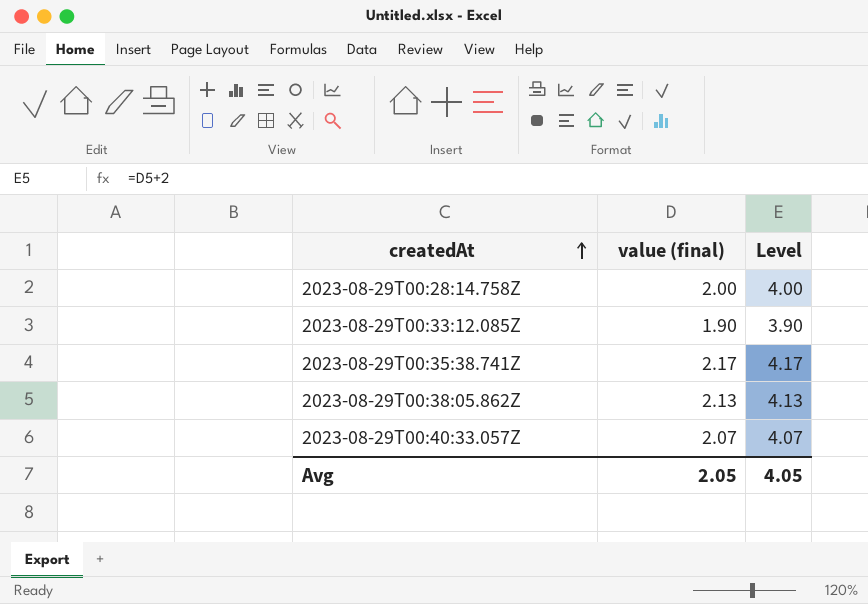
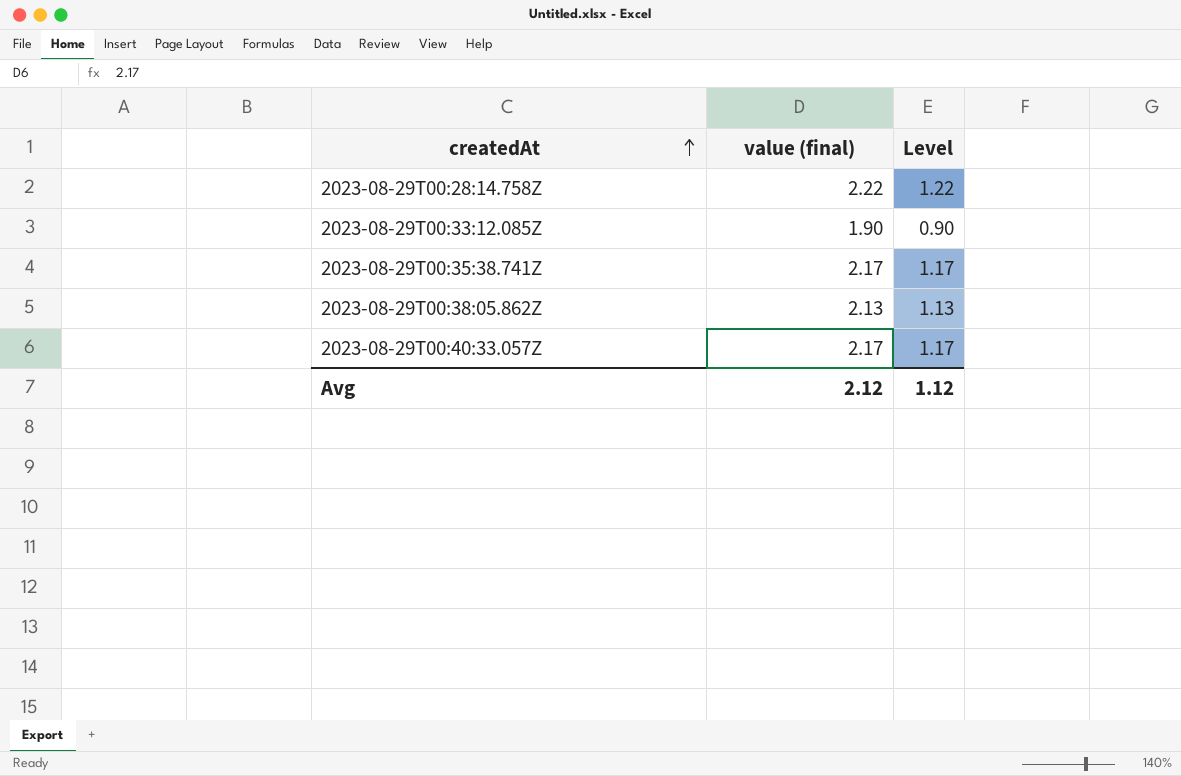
column Level | formula: [value (final)] + 2 -> [value (final)] - 1
2023-08-29T00:28:14.758Z | value (final): 2.00 -> 2.22
2023-08-29T00:40:33.057Z | value (final): 2.07 -> 2.17
Avg | value (final): 2.05 -> 2.12
Avg | Level: 4.05 -> 1.12

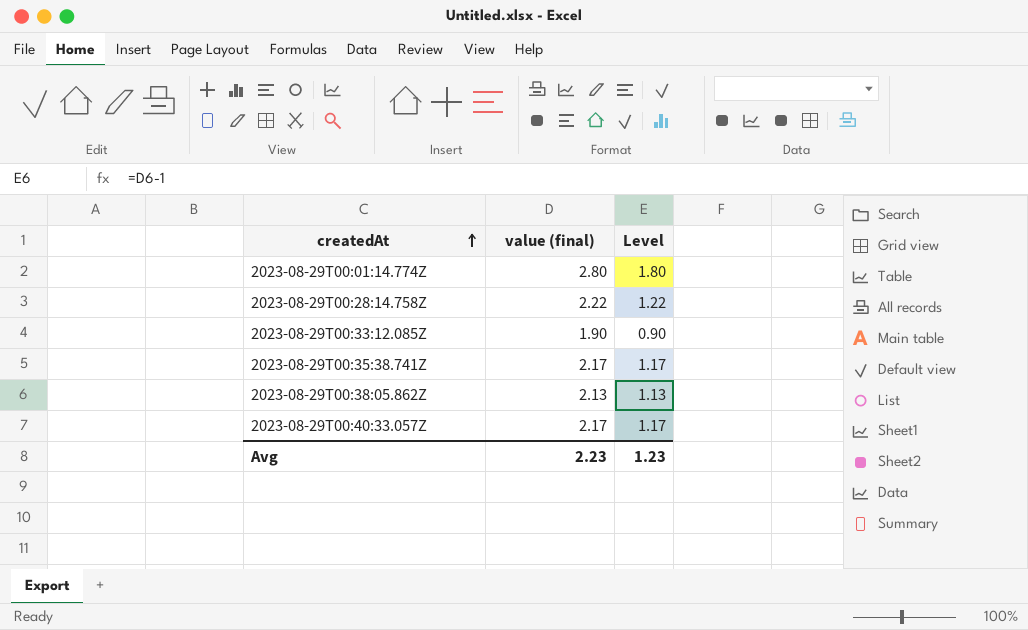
row 2023-08-29T00:01:14.774Z: none -> 2.80 | 1.80
Avg | value (final): 2.12 -> 2.23
Avg | Level: 1.12 -> 1.23

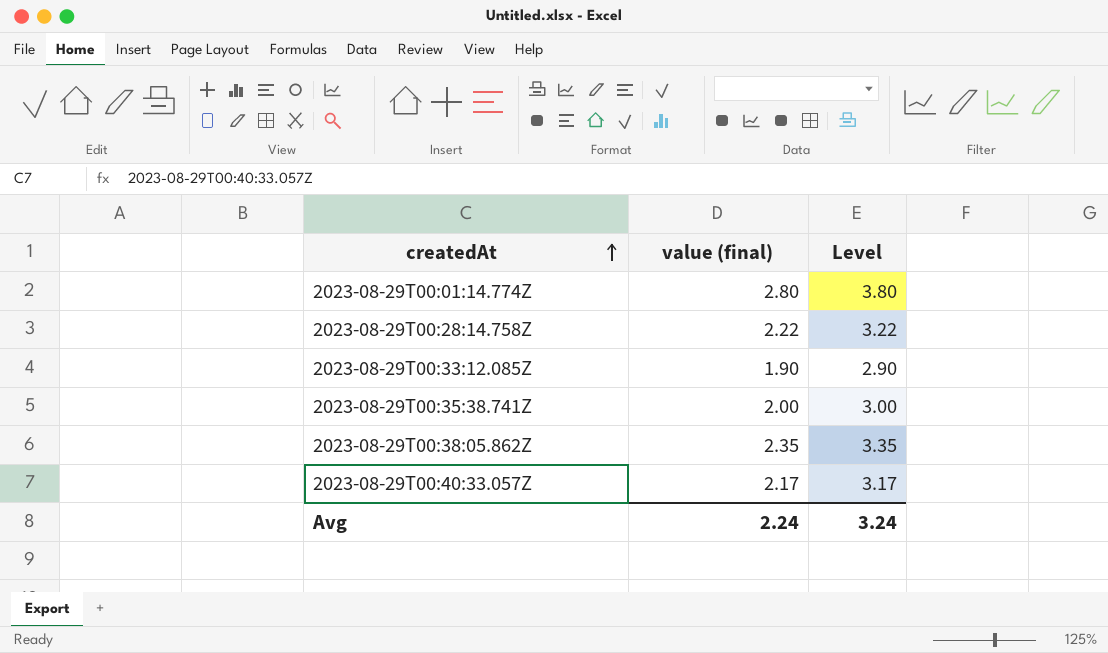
column Level | formula: [value (final)] - 1 -> [value (final)] + 1
2023-08-29T00:35:38.741Z | value (final): 2.17 -> 2.00
2023-08-29T00:38:05.862Z | value (final): 2.13 -> 2.35
Avg | value (final): 2.23 -> 2.24
Avg | Level: 1.23 -> 3.24

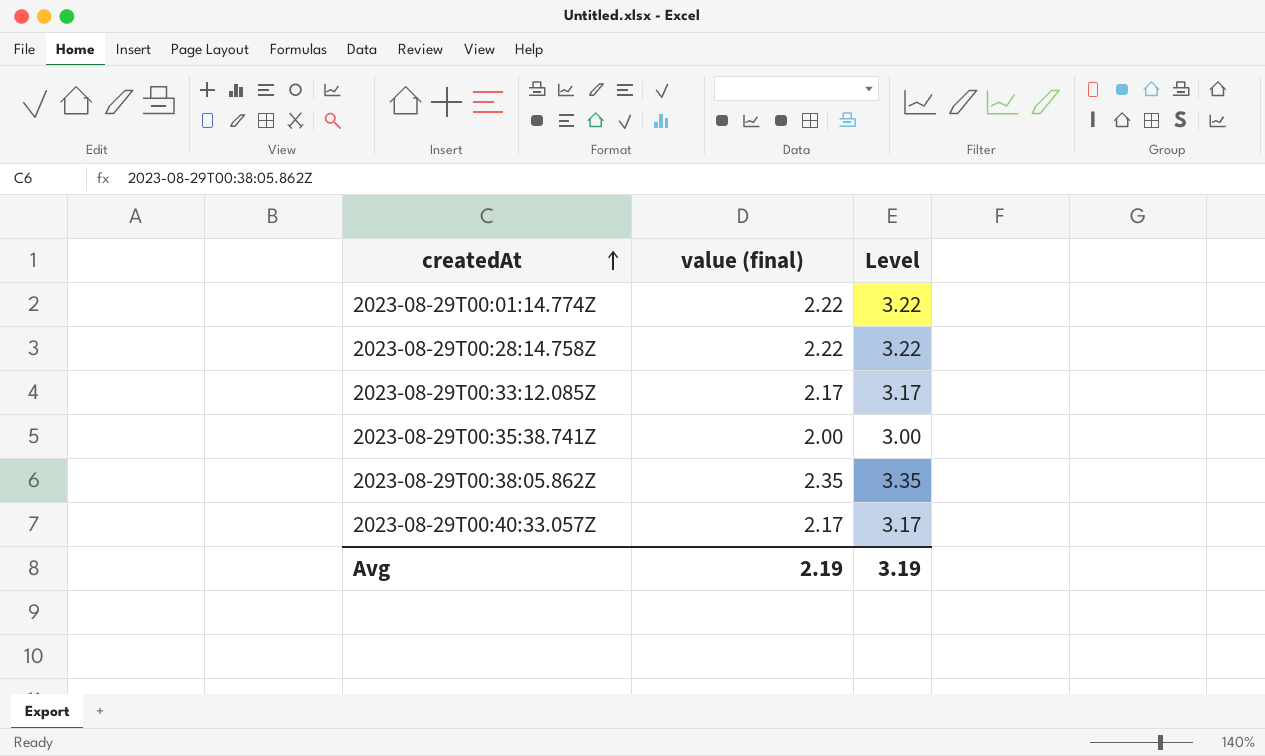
2023-08-29T00:01:14.774Z | value (final): 2.80 -> 2.22
2023-08-29T00:01:14.774Z | Level: 3.80 -> 3.22
2023-08-29T00:33:12.085Z | value (final): 1.90 -> 2.17
2023-08-29T00:33:12.085Z | Level: 2.90 -> 3.17
Avg | value (final): 2.24 -> 2.19
Avg | Level: 3.24 -> 3.19

